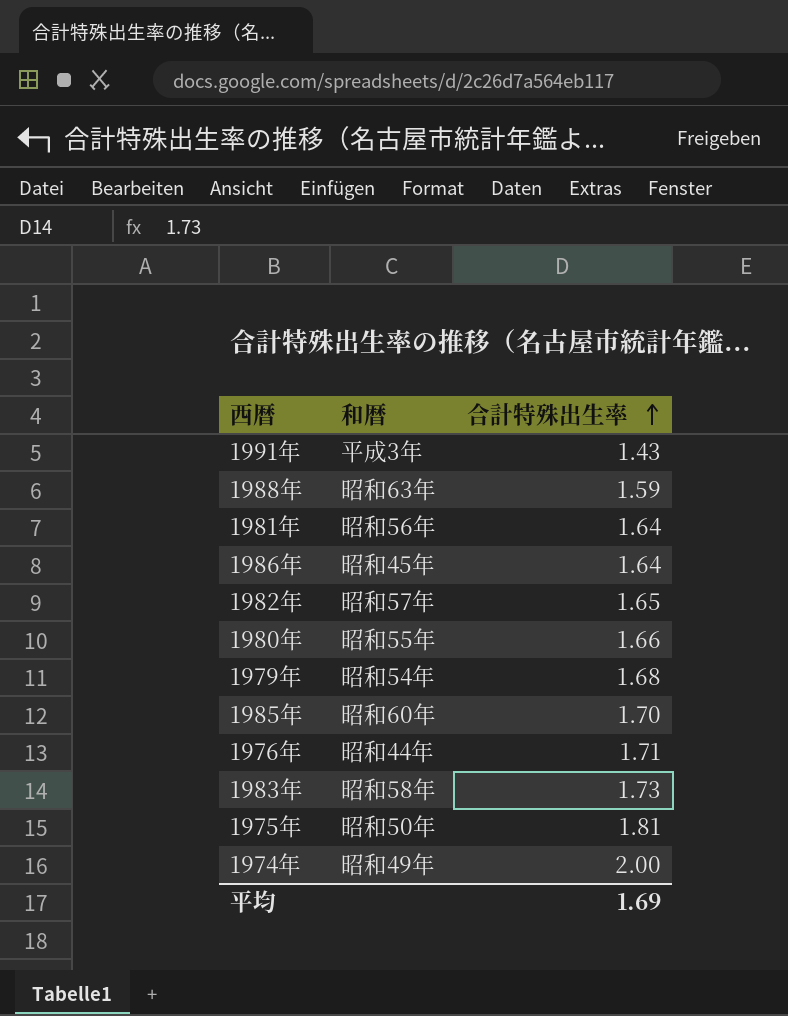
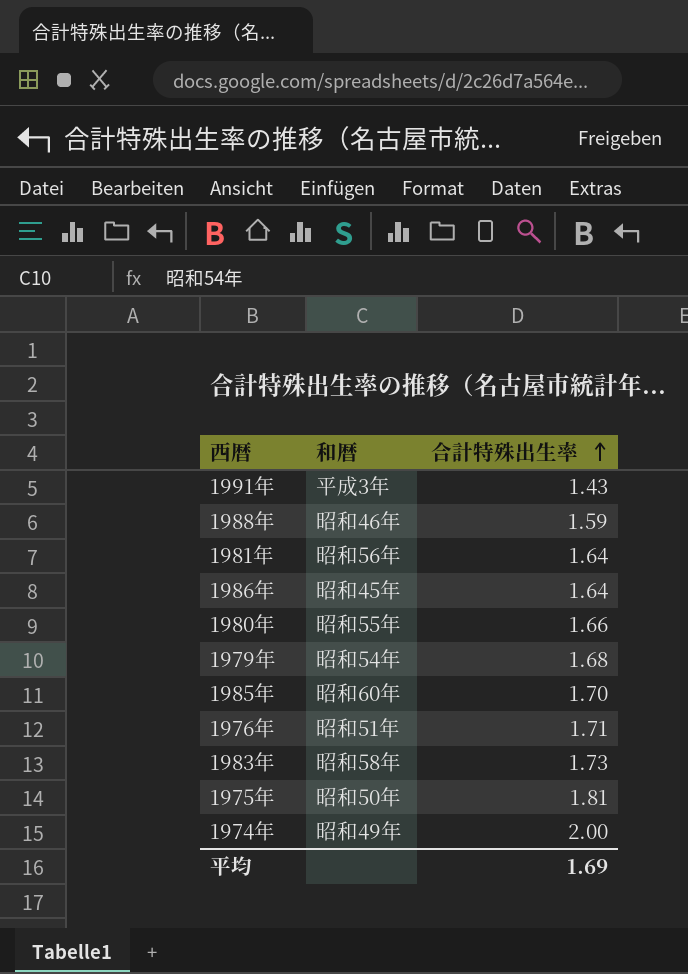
row 1982年: 昭和57年 | 1.65 -> none
1988年 | 和暦: 昭和63年 -> 昭和46年
1976年 | 和暦: 昭和44年 -> 昭和51年

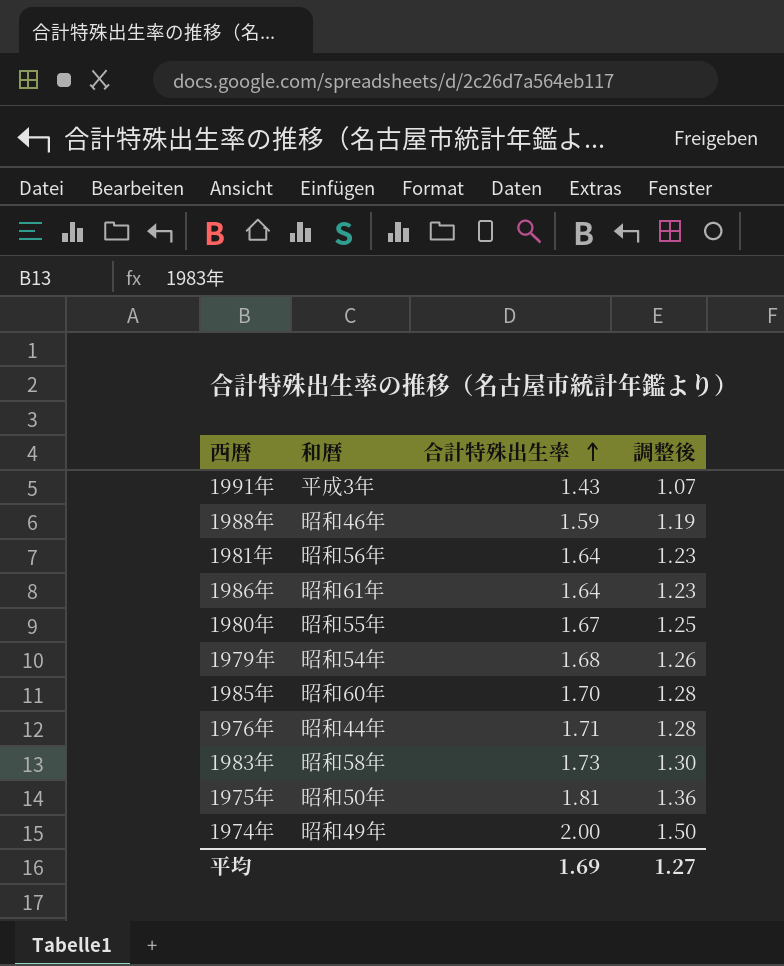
column 調整後 | formula: none -> [合計特殊出生率] * 0.75
1986年 | 和暦: 昭和45年 -> 昭和61年
1980年 | 合計特殊出生率: 1.66 -> 1.67
1976年 | 和暦: 昭和51年 -> 昭和44年

